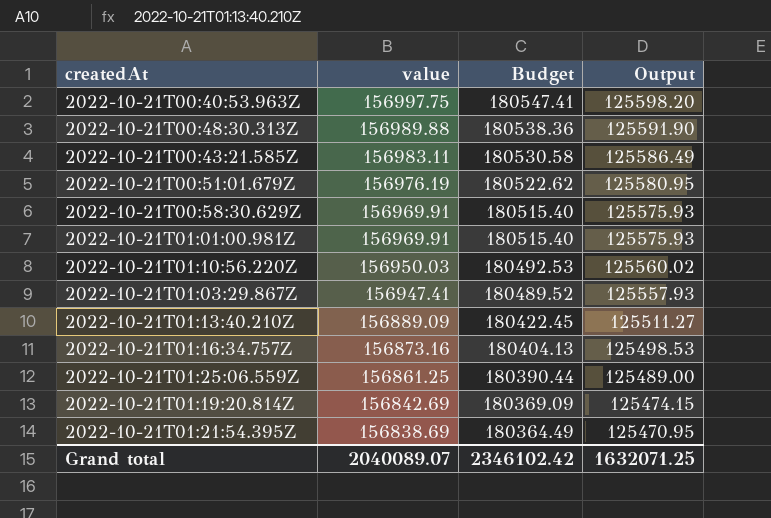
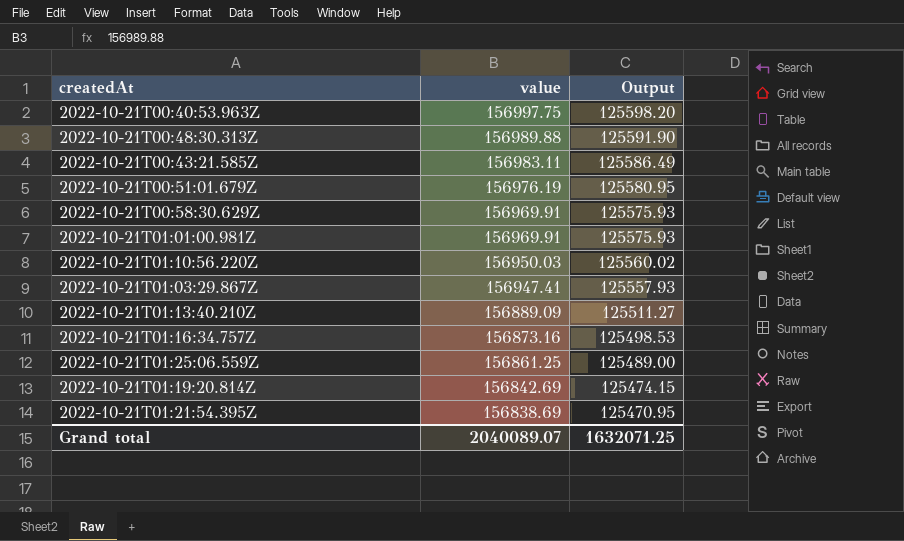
column Budget | formula: [value] * 1.15 -> none

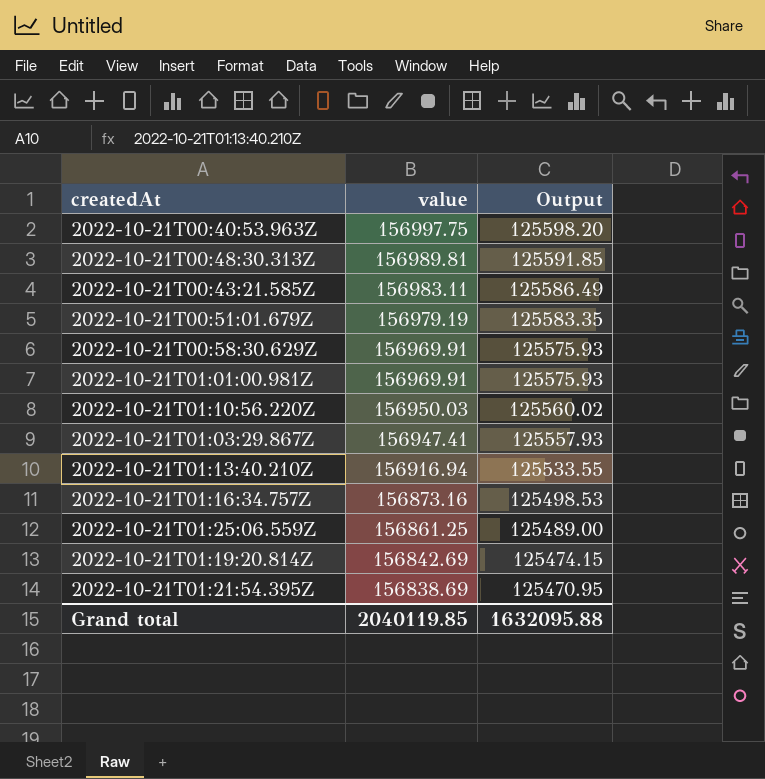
2022-10-21T00:48:30.313Z | value: 156989.88 -> 156989.81
2022-10-21T00:48:30.313Z | Output: 125591.90 -> 125591.85
2022-10-21T00:51:01.679Z | value: 156976.19 -> 156979.19
2022-10-21T00:51:01.679Z | Output: 125580.95 -> 125583.35
2022-10-21T01:13:40.210Z | value: 156889.09 -> 156916.94
2022-10-21T01:13:40.210Z | Output: 125511.27 -> 125533.55
Grand total | value: 2040089.07 -> 2040119.85
Grand total | Output: 1632071.25 -> 1632095.88

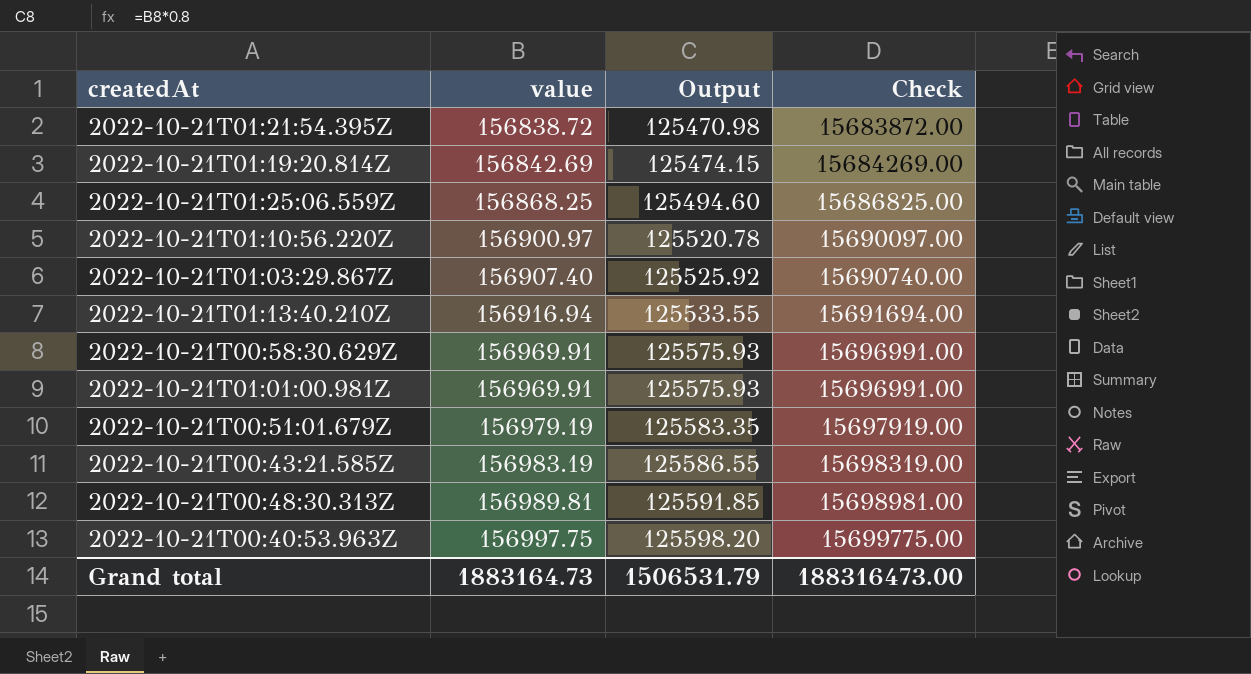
row order: value descending -> value ascending
column Check | formula: none -> [value] * 100
row 2022-10-21T01:16:34.757Z: 156873.16 | 125498.53 -> none
2022-10-21T01:21:54.395Z | value: 156838.69 -> 156838.72
2022-10-21T01:21:54.395Z | Output: 125470.95 -> 125470.98
2022-10-21T01:25:06.559Z | value: 156861.25 -> 156868.25
2022-10-21T01:25:06.559Z | Output: 125489.00 -> 125494.60
2022-10-21T01:10:56.220Z | value: 156950.03 -> 156900.97
2022-10-21T01:10:56.220Z | Output: 125560.02 -> 125520.78
2022-10-21T01:03:29.867Z | value: 156947.41 -> 156907.40
2022-10-21T01:03:29.867Z | Output: 125557.93 -> 125525.92
2022-10-21T00:43:21.585Z | value: 156983.11 -> 156983.19
2022-10-21T00:43:21.585Z | Output: 125586.49 -> 125586.55
Grand total | value: 2040119.85 -> 1883164.73
Grand total | Output: 1632095.88 -> 1506531.79

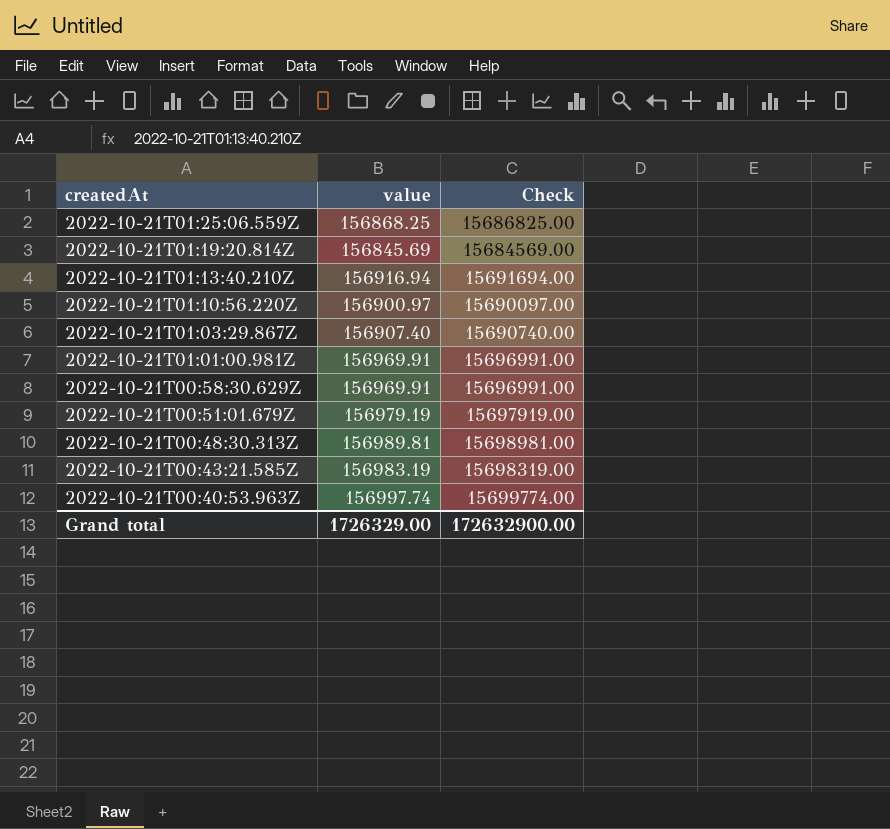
row order: value ascending -> createdAt descending
column Output | formula: [value] * 0.8 -> none
row 2022-10-21T01:21:54.395Z: 156838.72 | 125470.98 | 15683872.00 -> none
2022-10-21T01:19:20.814Z | value: 156842.69 -> 156845.69
2022-10-21T01:19:20.814Z | Check: 15684269.00 -> 15684569.00
2022-10-21T00:40:53.963Z | value: 156997.75 -> 156997.74
2022-10-21T00:40:53.963Z | Check: 15699775.00 -> 15699774.00
Grand total | value: 1883164.73 -> 1726329.00
Grand total | Check: 188316473.00 -> 172632900.00

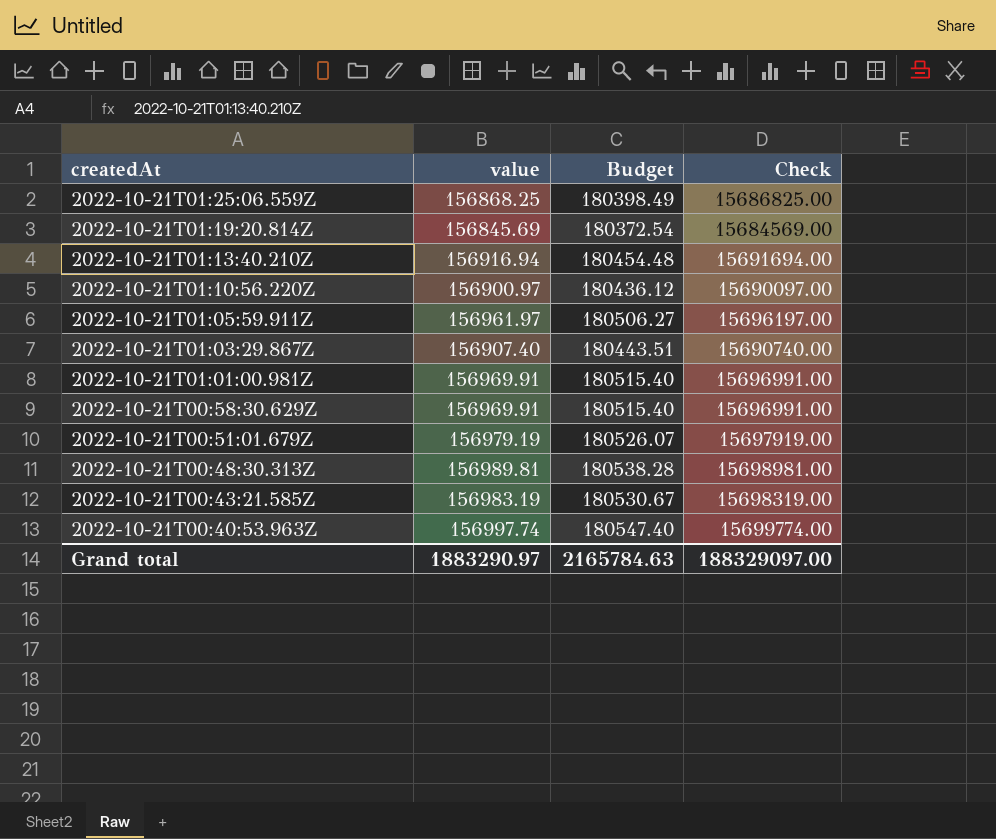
column Budget | formula: none -> [value] * 1.15
row 2022-10-21T01:05:59.911Z: none -> 156961.97 | 180506.27 | 15696197.00
Grand total | value: 1726329.00 -> 1883290.97
Grand total | Check: 172632900.00 -> 188329097.00

